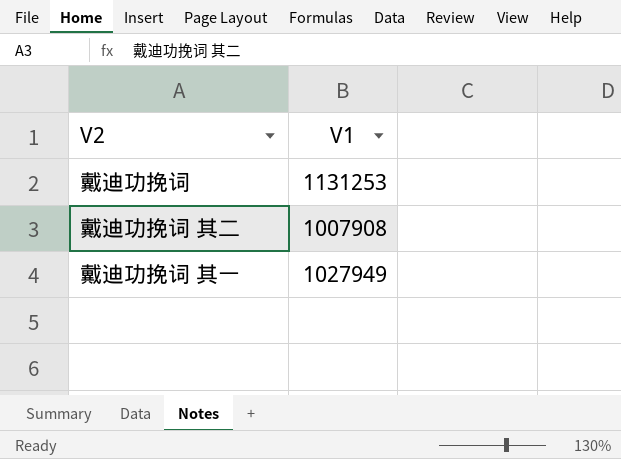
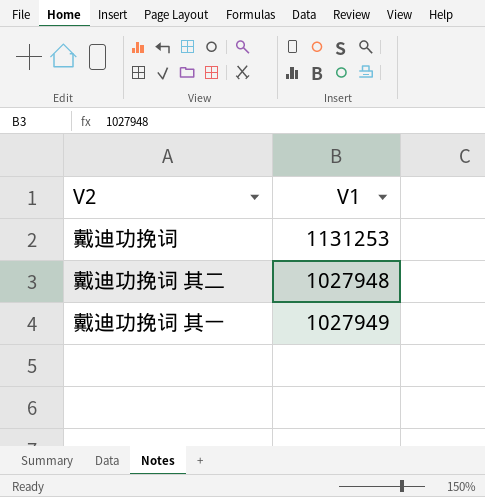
戴迪功挽词 其二 | V1: 1007908 -> 1027948

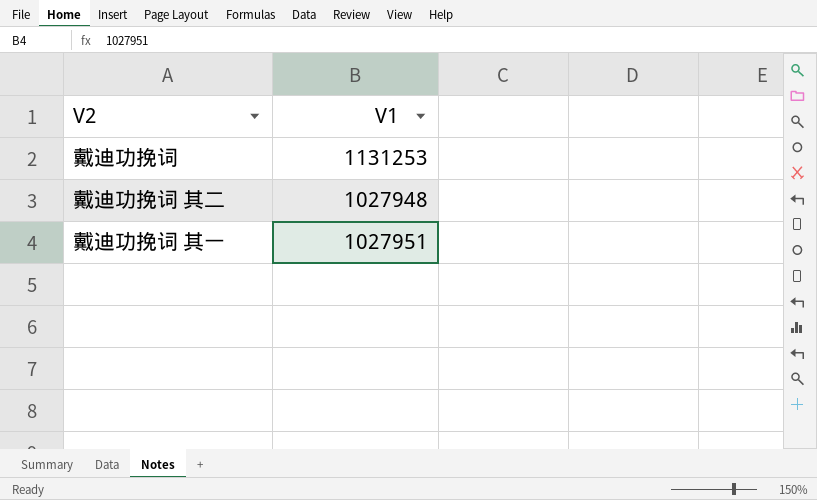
戴迪功挽词 其一 | V1: 1027949 -> 1027951

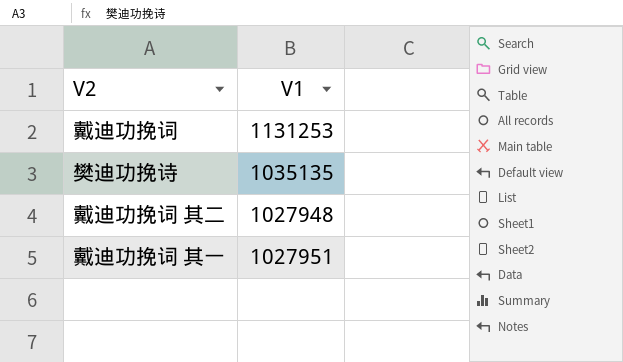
row 樊迪功挽诗: none -> 1035135

